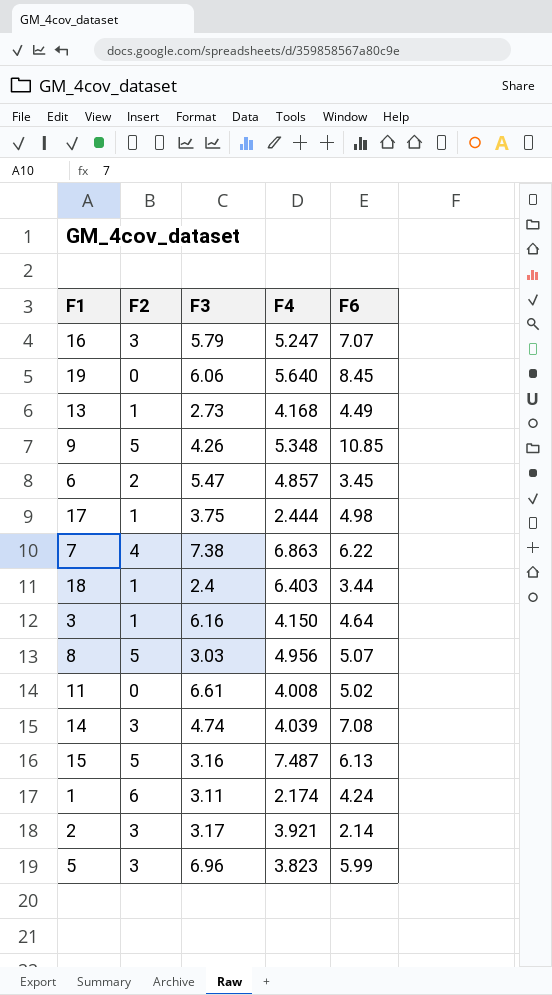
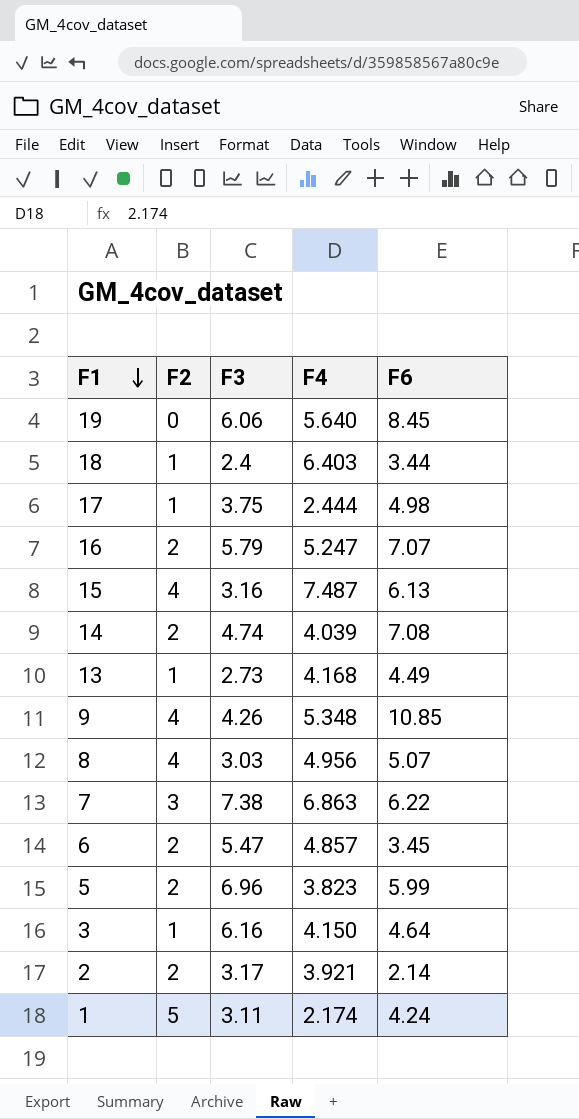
row order: none -> F1 descending
row 11: 0 | 6.61 | 4.008 | 5.02 -> none
16 | F2: 3 -> 2
15 | F2: 5 -> 4
14 | F2: 3 -> 2
9 | F2: 5 -> 4
8 | F2: 5 -> 4
7 | F2: 4 -> 3
5 | F2: 3 -> 2
2 | F2: 3 -> 2
1 | F2: 6 -> 5

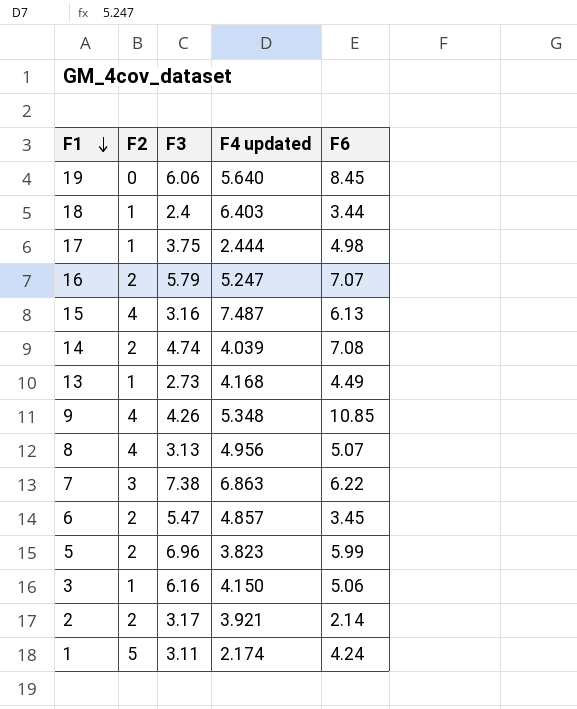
column name: F4 -> F4 updated
8 | F3: 3.03 -> 3.13
3 | F6: 4.64 -> 5.06

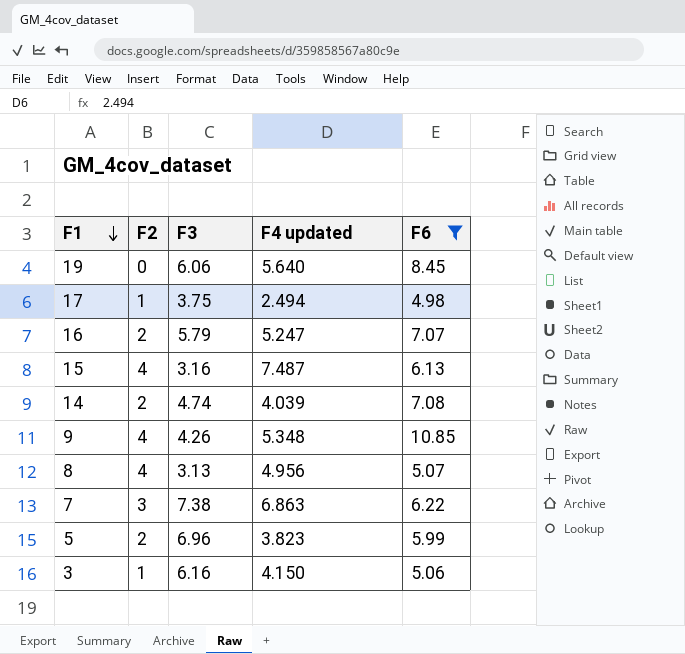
filter: none -> F6 >= 4.98
17 | F4 updated: 2.444 -> 2.494

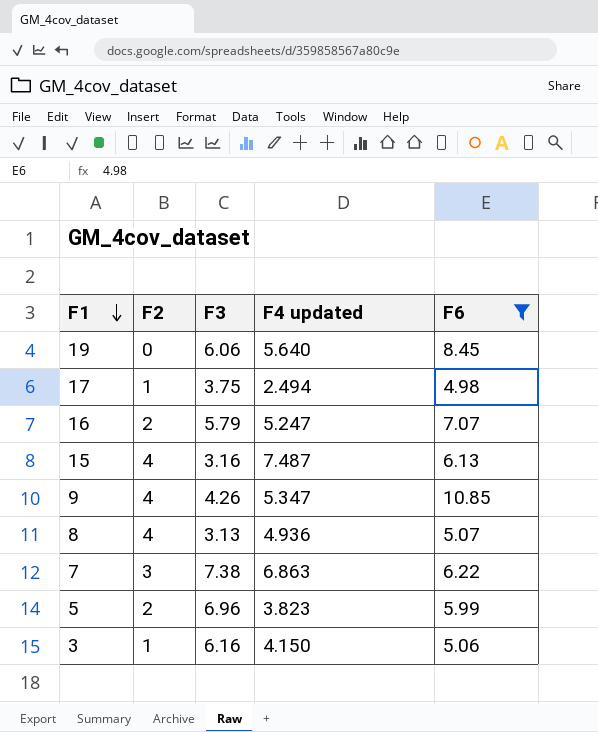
row 14: 2 | 4.74 | 4.039 | 7.08 -> none
9 | F4 updated: 5.348 -> 5.347
8 | F4 updated: 4.956 -> 4.936

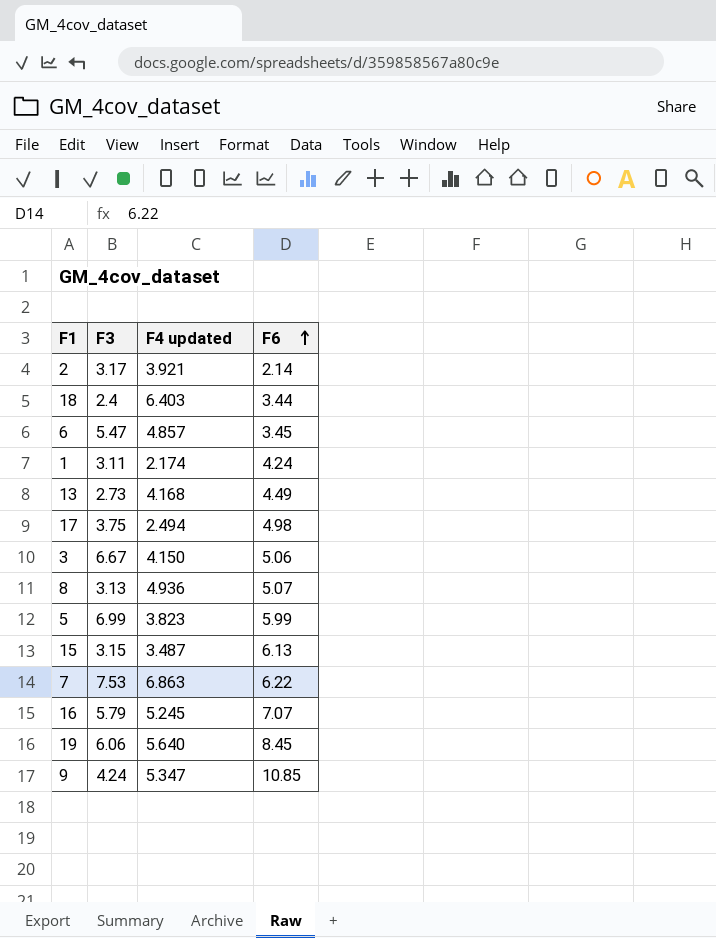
filter: F6 >= 4.98 -> none
row order: F1 descending -> F6 ascending
column F2 | position: 2 -> none
3 | F3: 6.16 -> 6.67
5 | F3: 6.96 -> 6.99
15 | F3: 3.16 -> 3.15
15 | F4 updated: 7.487 -> 3.487
7 | F3: 7.38 -> 7.53
16 | F4 updated: 5.247 -> 5.245
9 | F3: 4.26 -> 4.24

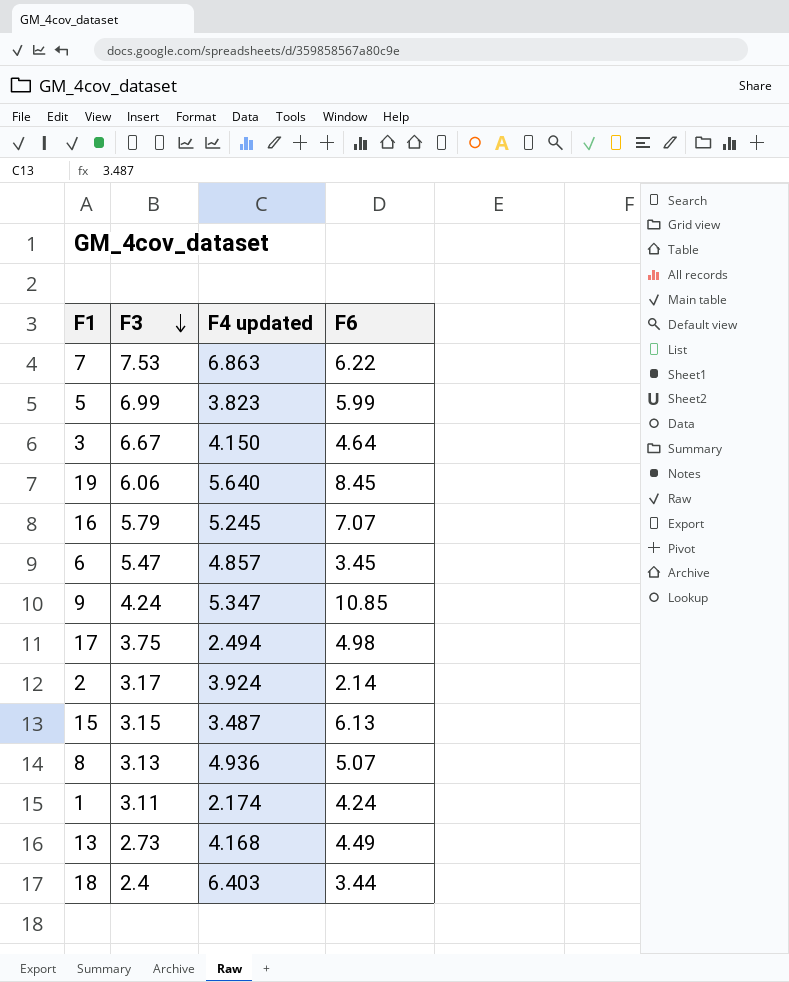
row order: F6 ascending -> F3 descending
3 | F6: 5.06 -> 4.64
2 | F4 updated: 3.921 -> 3.924

